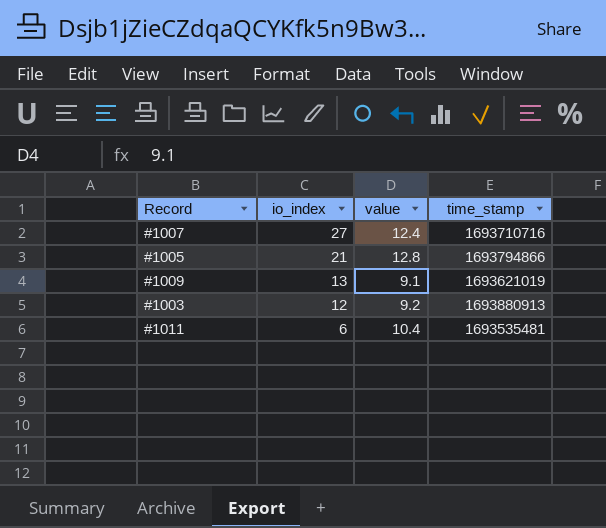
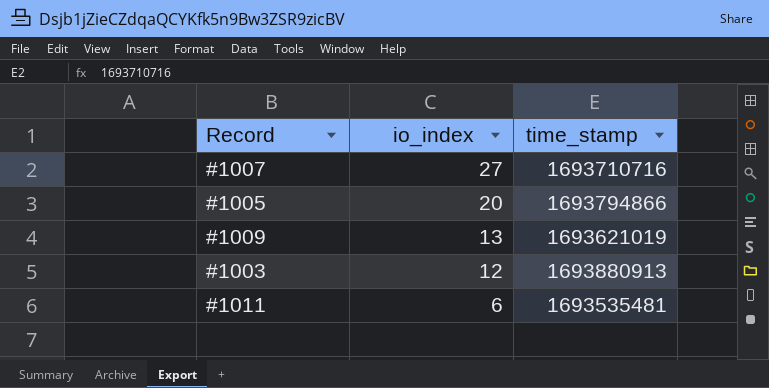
column value | position: 3 -> none
#1005 | io_index: 21 -> 20

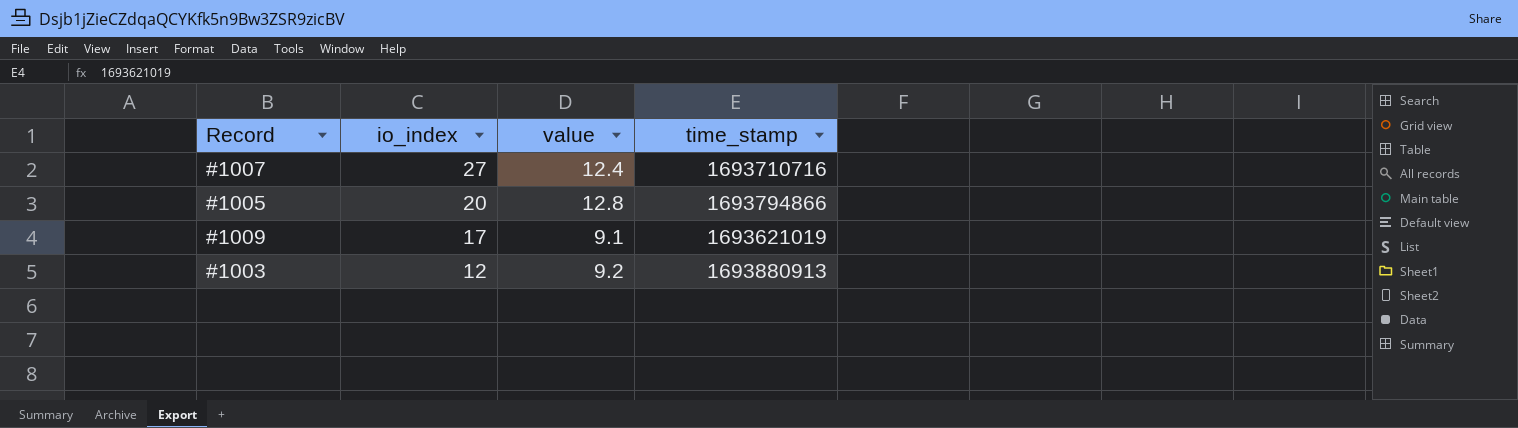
column value | position: none -> 3
row #1011: 6 | 1693535481 -> none
#1009 | io_index: 13 -> 17

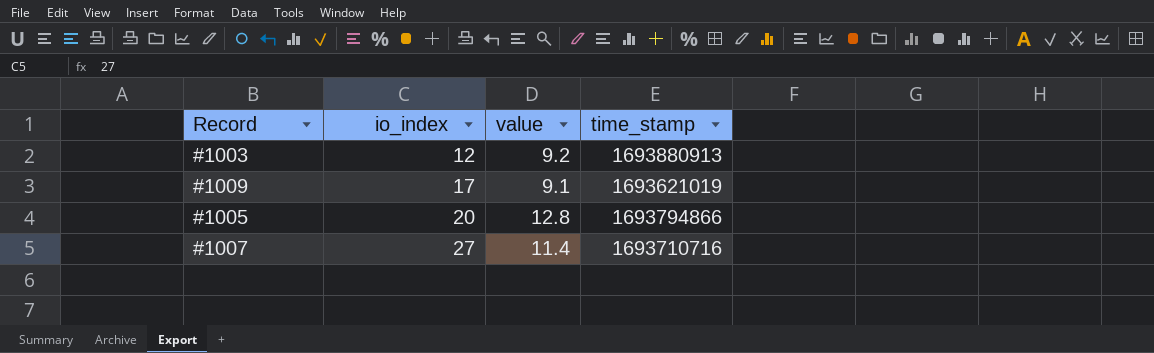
row order: io_index descending -> io_index ascending
#1007 | value: 12.4 -> 11.4

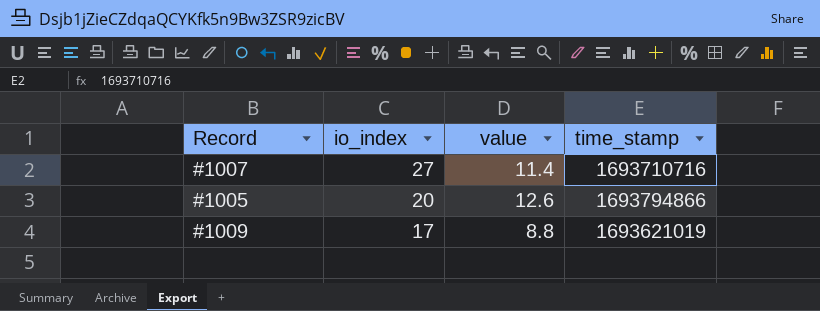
row order: io_index ascending -> io_index descending
row #1003: 12 | 9.2 | 1693880913 -> none
#1005 | value: 12.8 -> 12.6
#1009 | value: 9.1 -> 8.8

